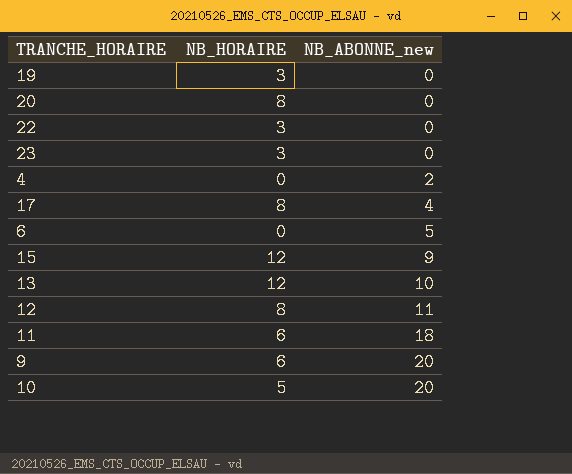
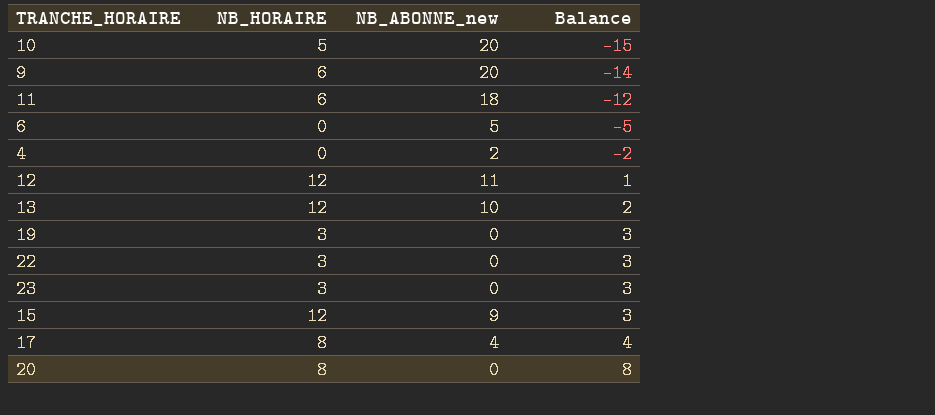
row order: NB_ABONNE_new ascending -> Balance ascending
column Balance | formula: none -> [NB_HORAIRE] - [NB_ABONNE_new]
12 | NB_HORAIRE: 8 -> 12

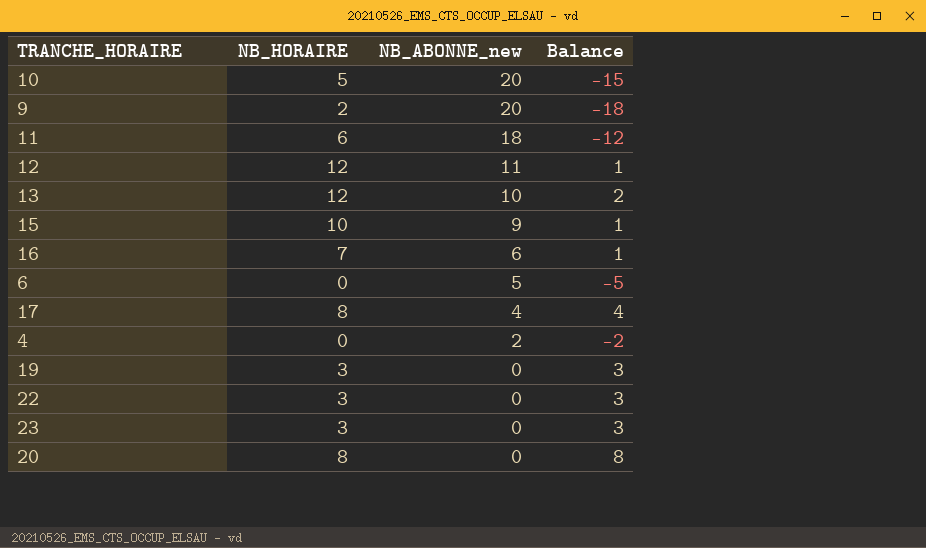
row order: Balance ascending -> NB_ABONNE_new descending
9 | NB_HORAIRE: 6 -> 2
9 | Balance: -14 -> -18
15 | NB_HORAIRE: 12 -> 10
15 | Balance: 3 -> 1
row 16: none -> 7 | 6 | 1

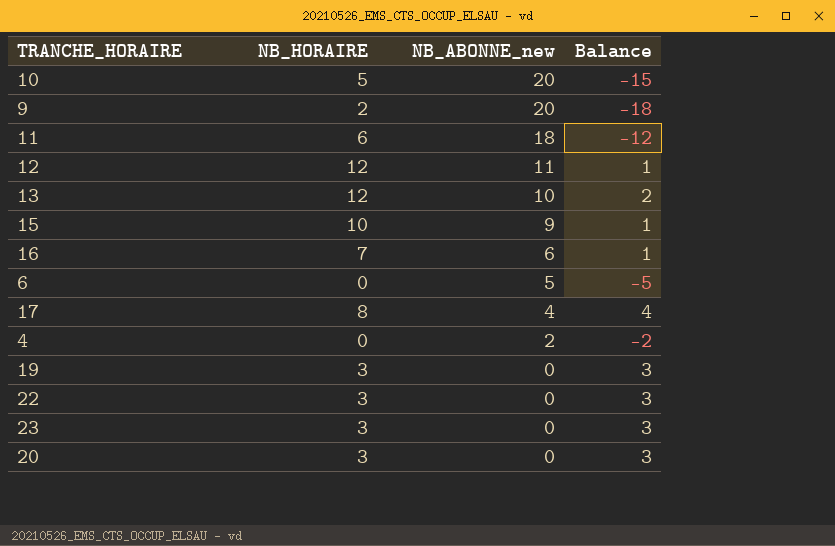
20 | NB_HORAIRE: 8 -> 3
20 | Balance: 8 -> 3

